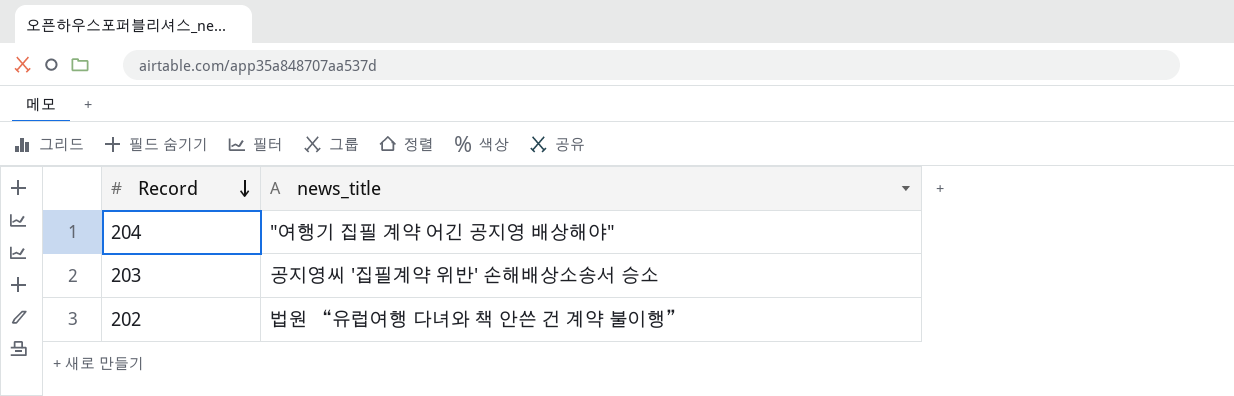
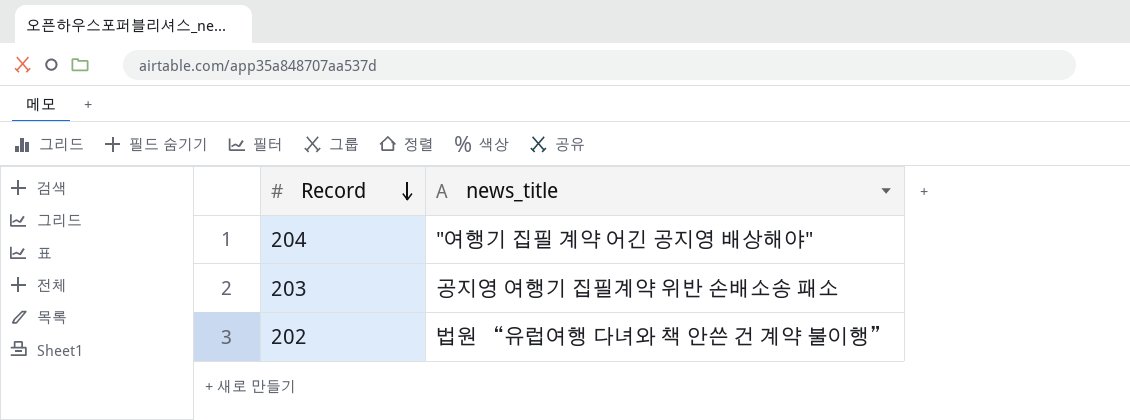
203 | news_title: 공지영씨 '집필계약 위반' 손해배상소송서 승소 -> 공지영 여행기 집필계약 위반 손배소송 패소

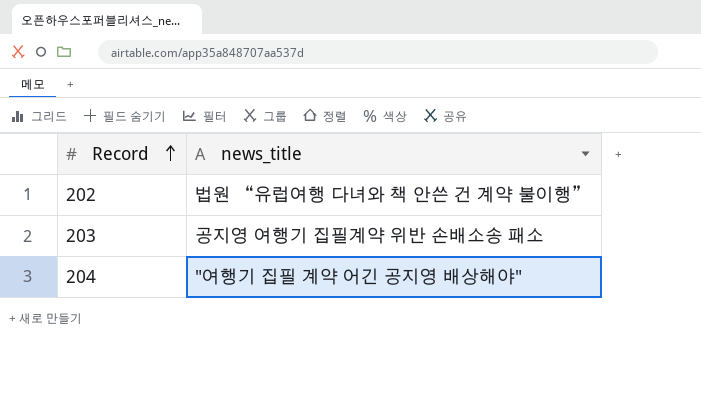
row order: Record descending -> Record ascending

